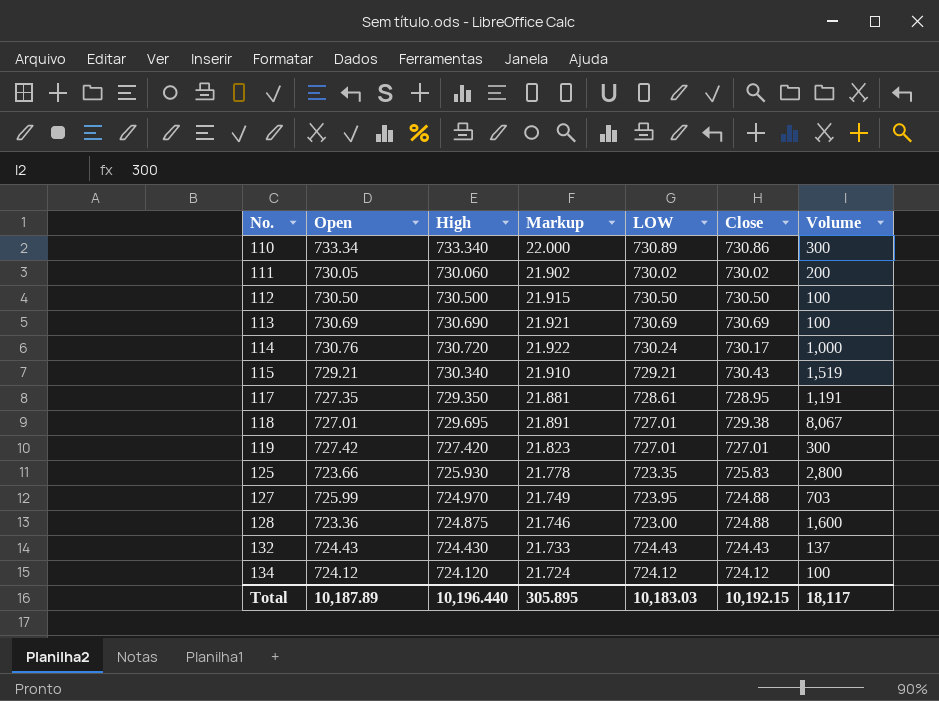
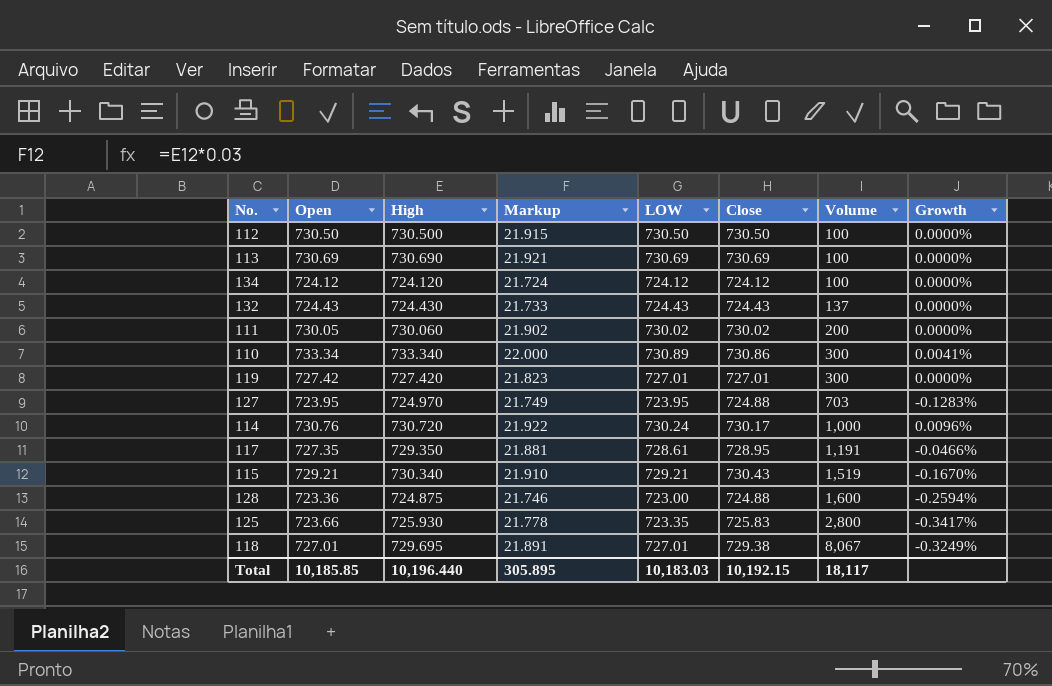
row order: No. ascending -> Volume ascending
column Growth | formula: none -> ([LOW] - [Close]) / [Close]
127 | Open: 725.99 -> 723.95
Total | Open: 10,187.89 -> 10,185.85

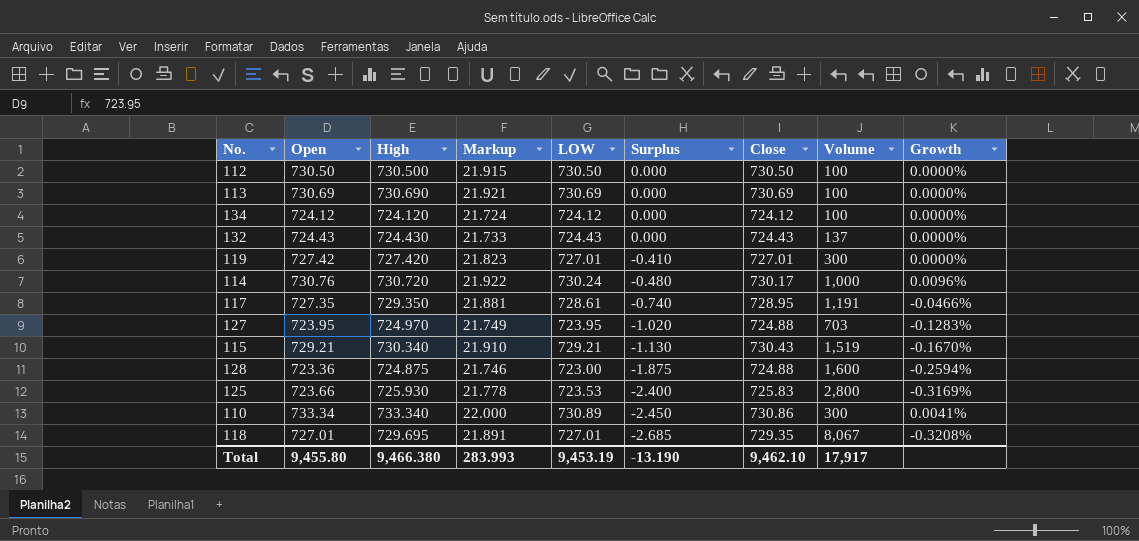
row order: Volume ascending -> Surplus descending
column Surplus | formula: none -> [LOW] - [High]
row 111: 730.05 | 730.060 | 21.902 | 730.02 | 730.02 | 200 | 0.0000% -> none
125 | LOW: 723.35 -> 723.53
125 | Growth: -0.3417% -> -0.3169%
118 | Close: 729.38 -> 729.35
118 | Growth: -0.3249% -> -0.3208%
Total | Open: 10,185.85 -> 9,455.80
Total | High: 10,196.440 -> 9,466.380
Total | Markup: 305.895 -> 283.993
Total | LOW: 10,183.03 -> 9,453.19
Total | Close: 10,192.15 -> 9,462.10
Total | Volume: 18,117 -> 17,917

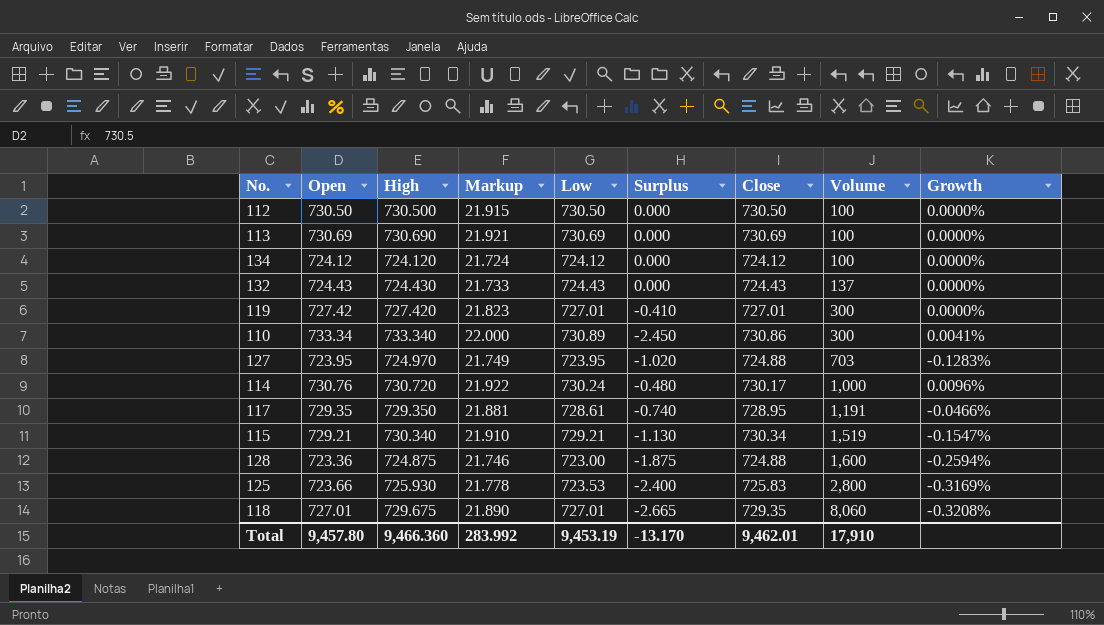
row order: Surplus descending -> Volume ascending
column name: LOW -> Low
117 | Open: 727.35 -> 729.35
115 | Close: 730.43 -> 730.34
115 | Growth: -0.1670% -> -0.1547%
118 | High: 729.695 -> 729.675
118 | Markup: 21.891 -> 21.890
118 | Surplus: -2.685 -> -2.665
118 | Volume: 8,067 -> 8,060
Total | Open: 9,455.80 -> 9,457.80
Total | High: 9,466.380 -> 9,466.360
Total | Markup: 283.993 -> 283.992
Total | Surplus: -13.190 -> -13.170
Total | Close: 9,462.10 -> 9,462.01
Total | Volume: 17,917 -> 17,910

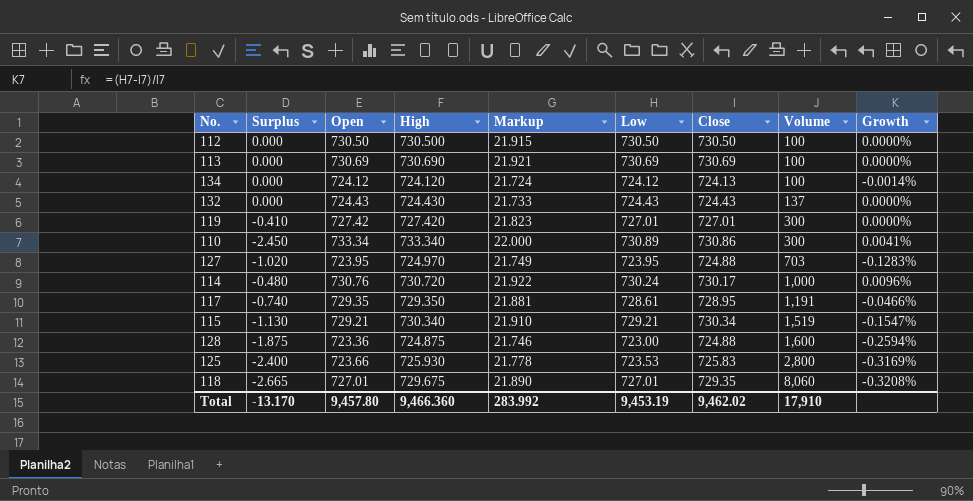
column Surplus | position: 6 -> 2
134 | Close: 724.12 -> 724.13
134 | Growth: 0.0000% -> -0.0014%
Total | Close: 9,462.01 -> 9,462.02

